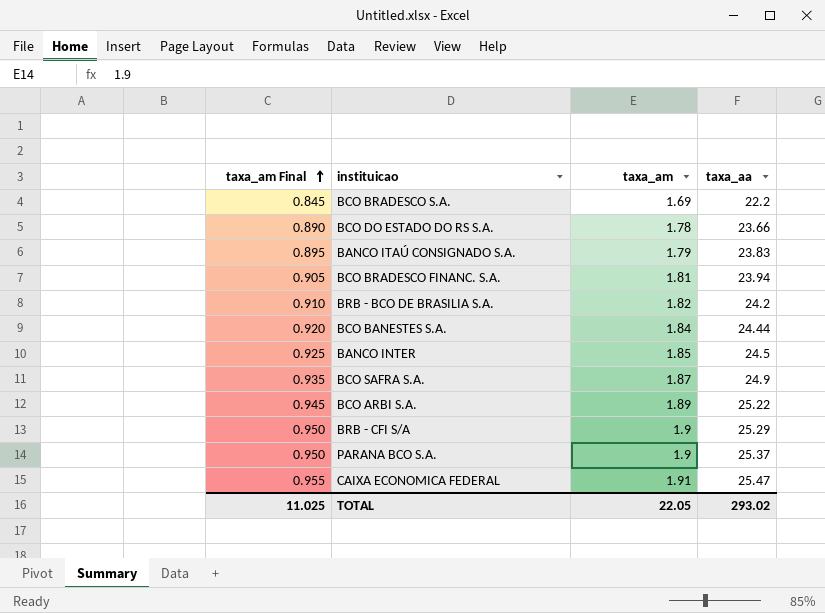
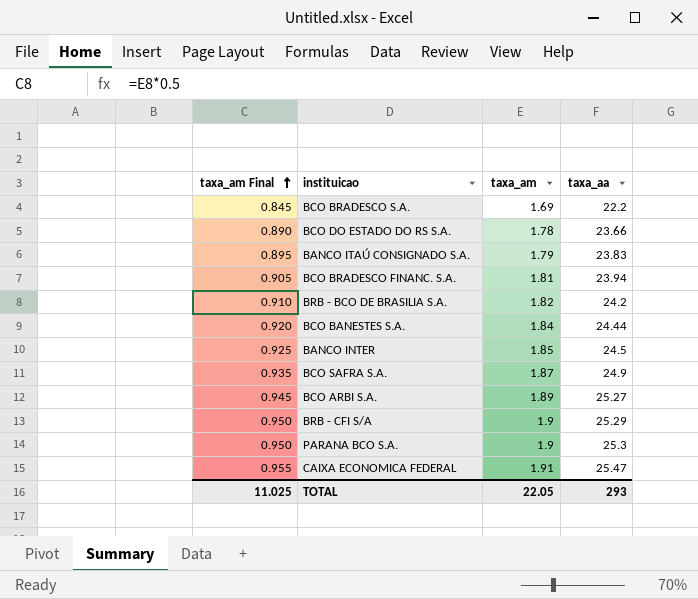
BCO ARBI S.A. | taxa_aa: 25.22 -> 25.27
PARANA BCO S.A. | taxa_aa: 25.37 -> 25.3
TOTAL | taxa_aa: 293.02 -> 293

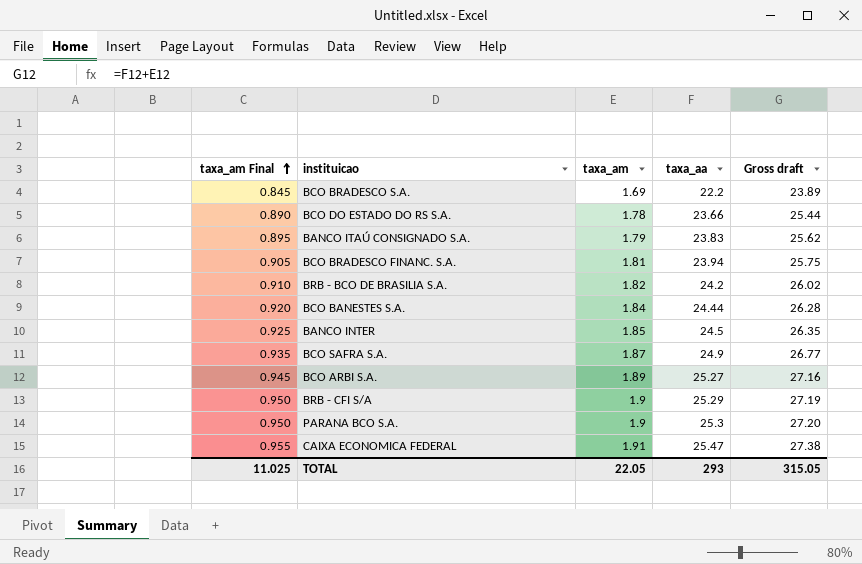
column Gross draft | formula: none -> [taxa_am] + [taxa_aa]

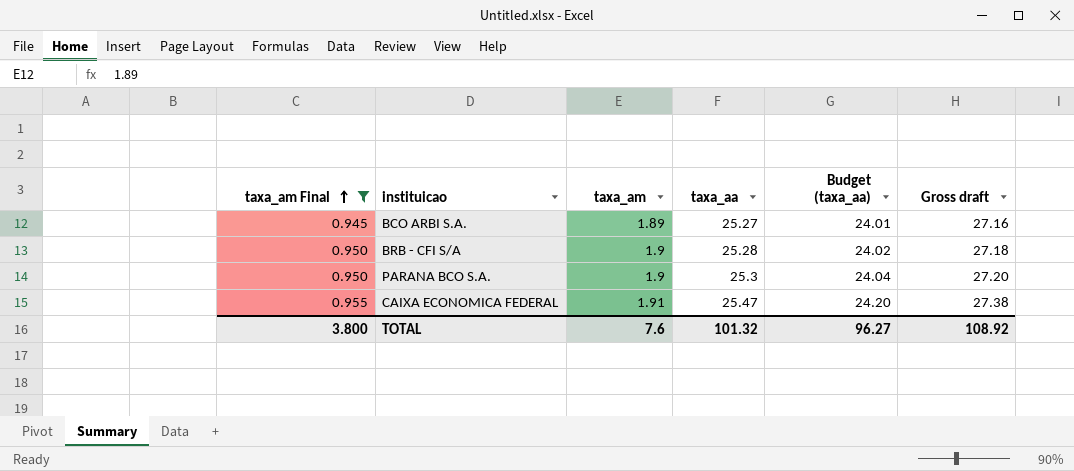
filter: none -> taxa_am Final >= 0.945
column Budget (taxa_aa) | formula: none -> [taxa_aa] * 0.95
BRB - CFI S/A | taxa_aa: 25.29 -> 25.28
BRB - CFI S/A | Gross draft: 27.19 -> 27.18
TOTAL | taxa_am Final: 11.025 -> 3.800
TOTAL | taxa_am: 22.05 -> 7.6
TOTAL | taxa_aa: 293 -> 101.32
TOTAL | Gross draft: 315.05 -> 108.92

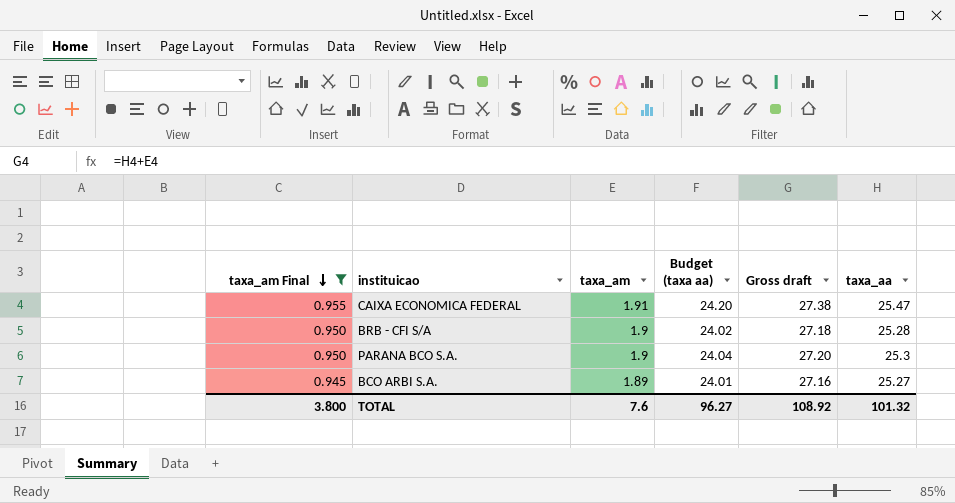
row order: taxa_am Final ascending -> taxa_am Final descending
column name: Budget (taxa_aa) -> Budget (taxa aa)
column taxa_aa | position: 4 -> 6

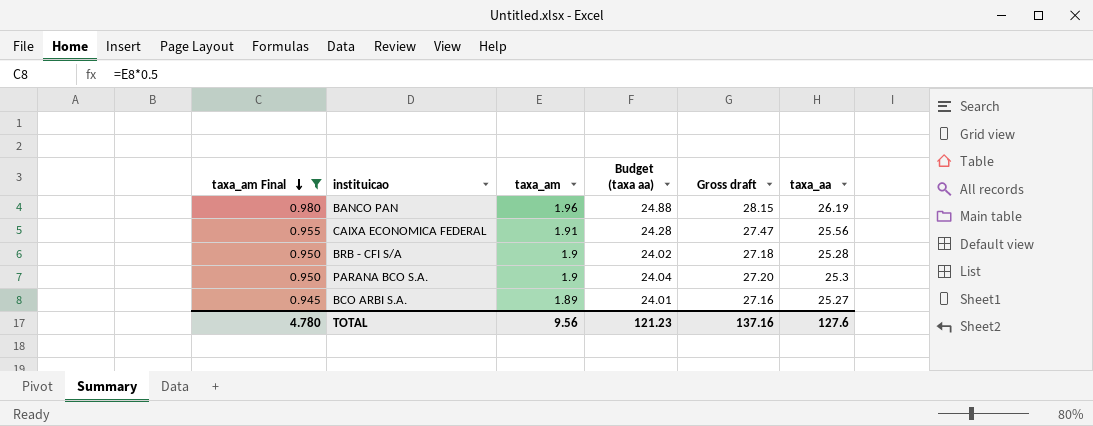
row BANCO PAN: none -> 0.980 | 1.96 | 24.88 | 28.15 | 26.19
CAIXA ECONOMICA FEDERAL | Budget (taxa aa): 24.20 -> 24.28
CAIXA ECONOMICA FEDERAL | Gross draft: 27.38 -> 27.47
CAIXA ECONOMICA FEDERAL | taxa_aa: 25.47 -> 25.56
TOTAL | taxa_am Final: 3.800 -> 4.780
TOTAL | taxa_am: 7.6 -> 9.56
TOTAL | Budget (taxa aa): 96.27 -> 121.23
TOTAL | Gross draft: 108.92 -> 137.16
TOTAL | taxa_aa: 101.32 -> 127.6

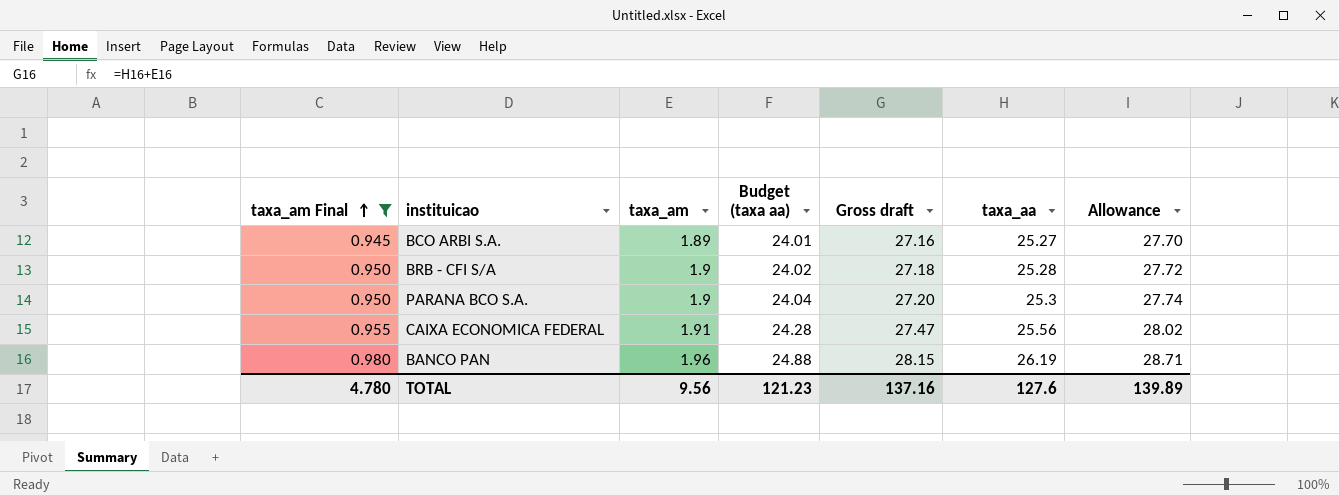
row order: taxa_am Final descending -> taxa_am Final ascending
column Allowance | formula: none -> [Gross draft] * 1.02

